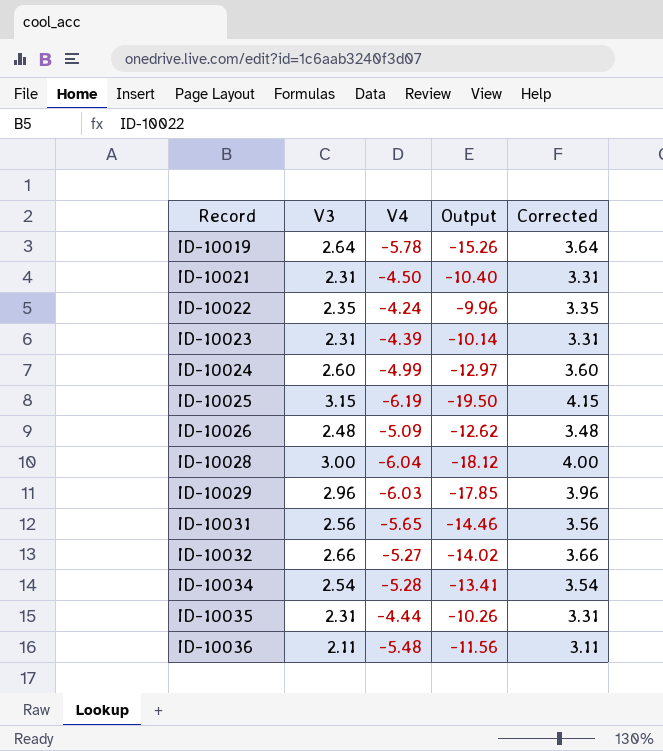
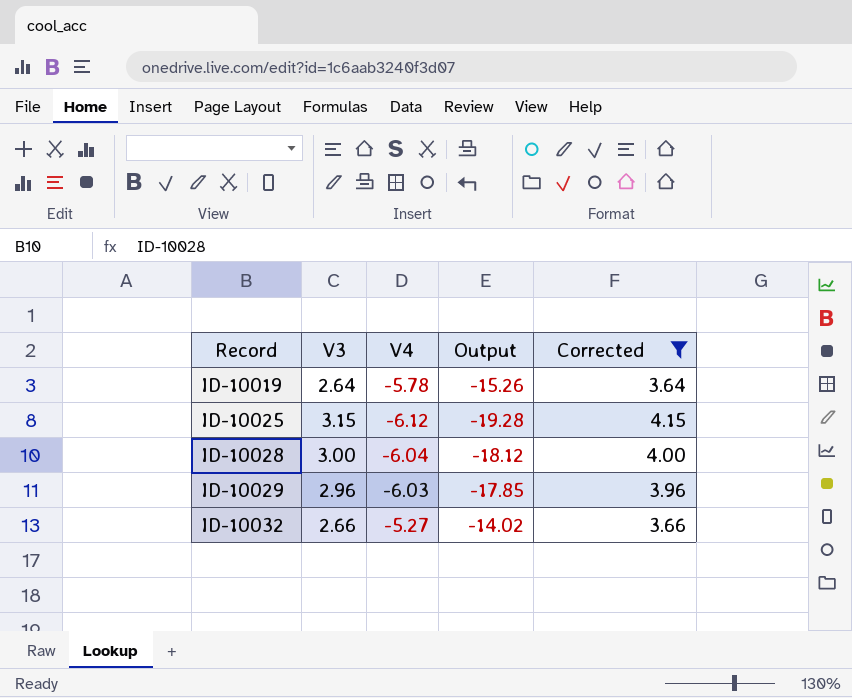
filter: none -> Corrected >= 3.64
ID-10025 | V4: -6.19 -> -6.12
ID-10025 | Output: -19.50 -> -19.28

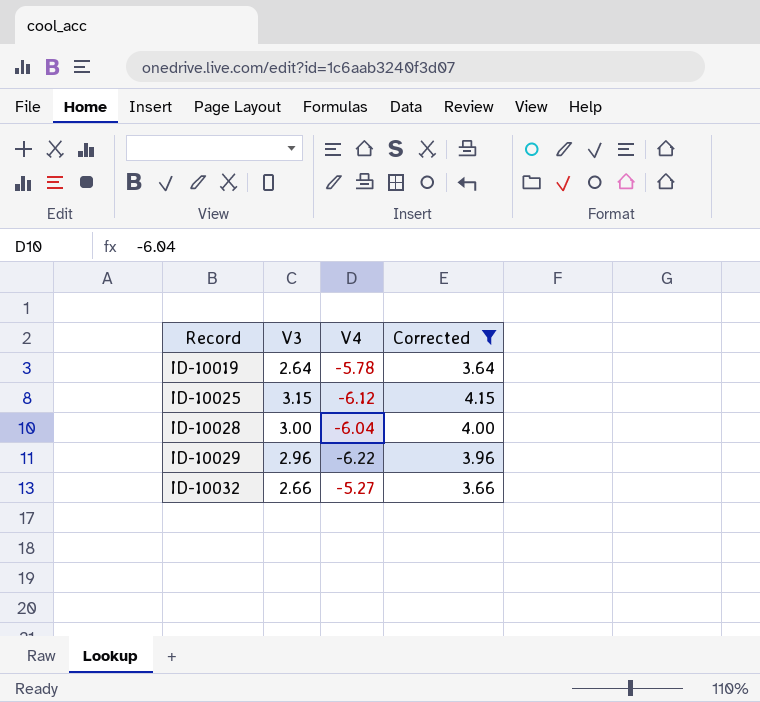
column Output | formula: [V3] * [V4] -> none
ID-10029 | V4: -6.03 -> -6.22

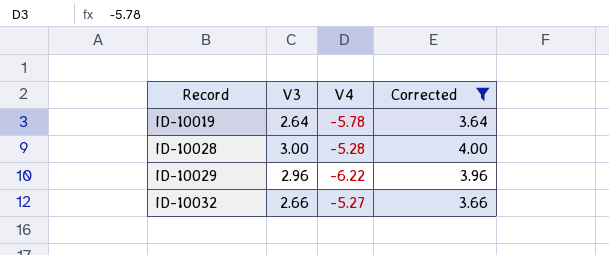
row ID-10025: 3.15 | -6.12 | 4.15 -> none
ID-10028 | V4: -6.04 -> -5.28

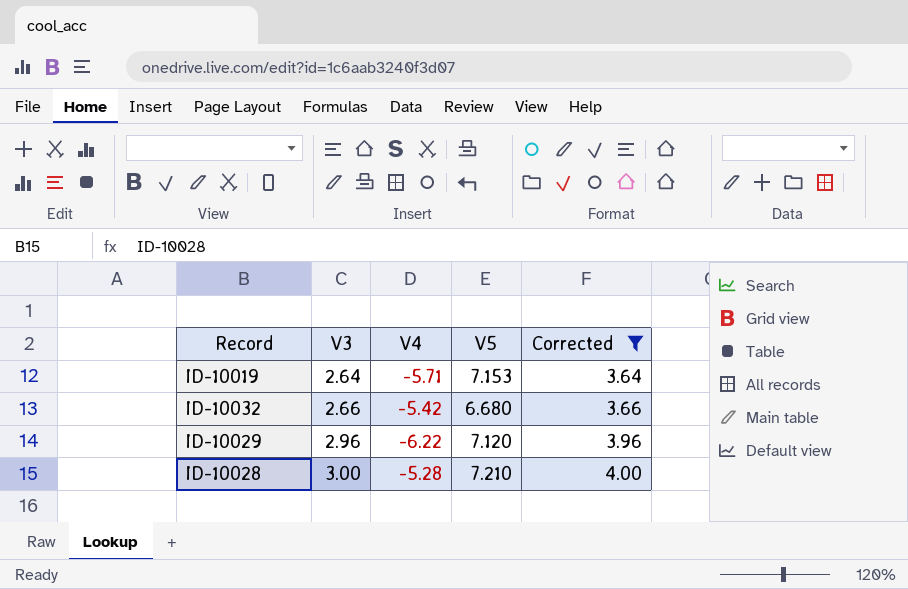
row order: Record ascending -> V3 ascending
column V5 | position: none -> 4
ID-10019 | V4: -5.78 -> -5.71
ID-10032 | V4: -5.27 -> -5.42

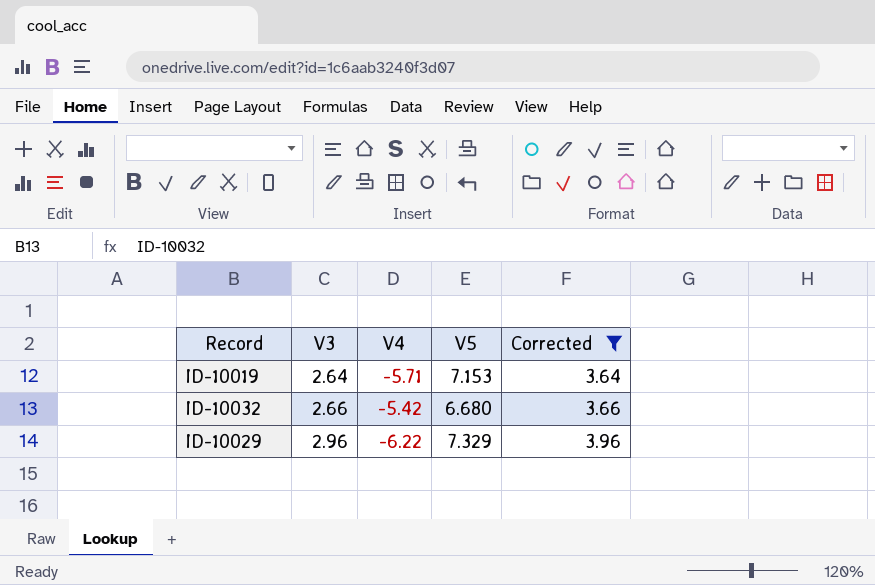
row ID-10028: 3.00 | -5.28 | 7.210 | 4.00 -> none
ID-10029 | V5: 7.120 -> 7.329

